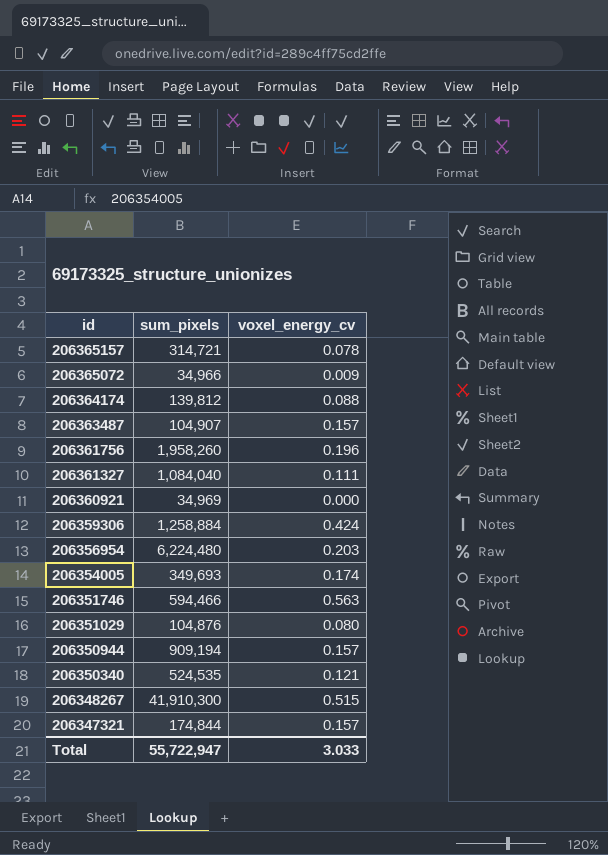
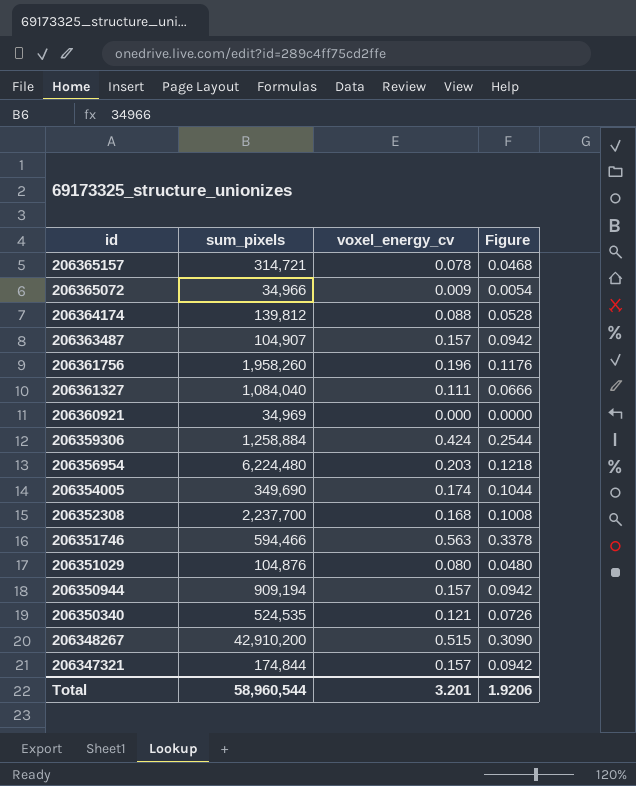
column Figure | formula: none -> [voxel_energy_cv] * 0.6
206354005 | sum_pixels: 349,693 -> 349,690
row 206352308: none -> 2,237,700 | 0.168 | 0.1008
206348267 | sum_pixels: 41,910,300 -> 42,910,200
Total | sum_pixels: 55,722,947 -> 58,960,544
Total | voxel_energy_cv: 3.033 -> 3.201

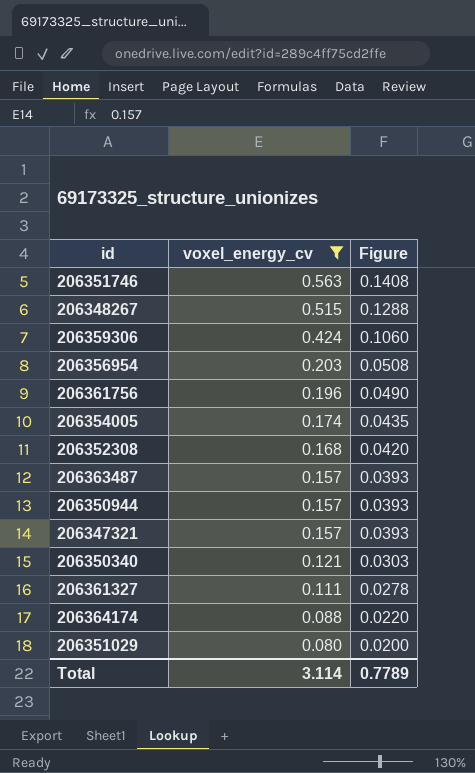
filter: none -> voxel_energy_cv >= 0.080
row order: id descending -> voxel_energy_cv descending
column sum_pixels | position: 2 -> none
column Figure | formula: [voxel_energy_cv] * 0.6 -> [voxel_energy_cv] * 0.25
Total | voxel_energy_cv: 3.201 -> 3.114
Total | Figure: 1.9206 -> 0.7789

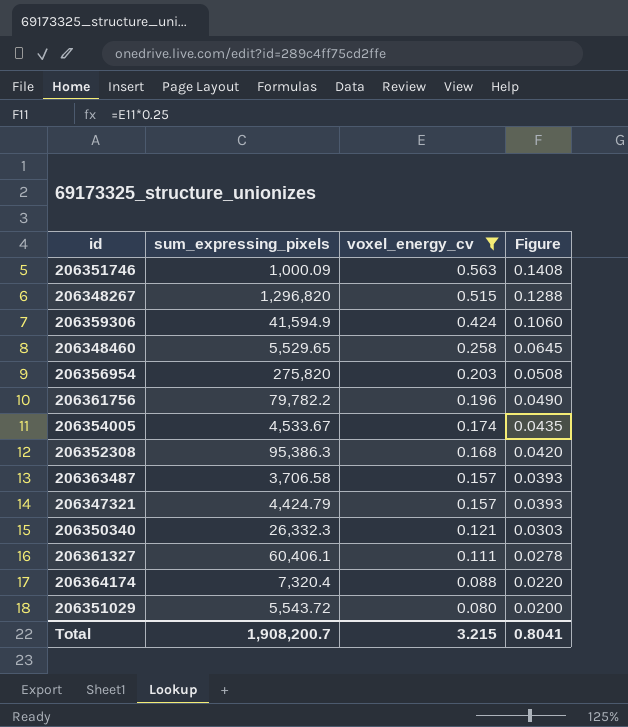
column sum_expressing_pixels | position: none -> 2
row 206350944: 0.157 | 0.0393 -> none
row 206348460: none -> 5,529.65 | 0.258 | 0.0645
Total | voxel_energy_cv: 3.114 -> 3.215
Total | Figure: 0.7789 -> 0.8041

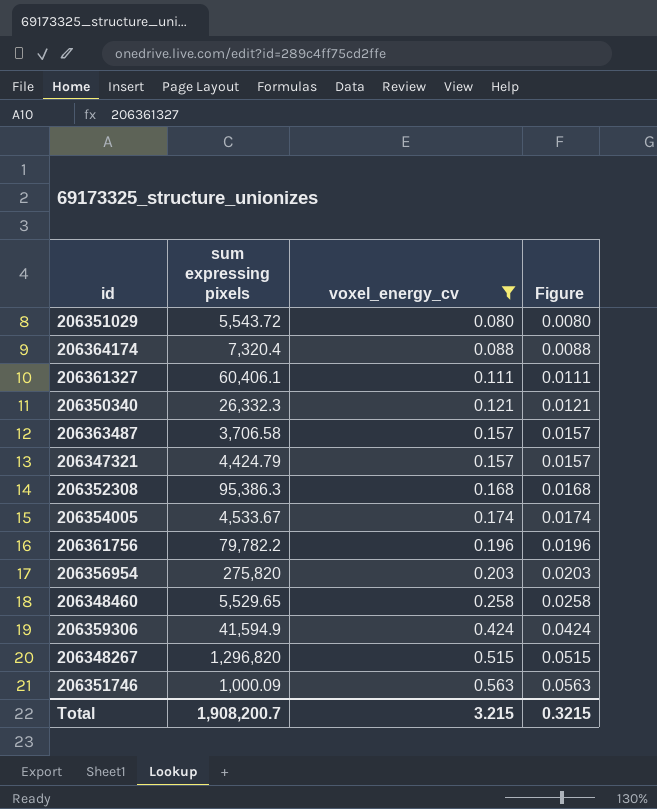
row order: voxel_energy_cv descending -> voxel_energy_cv ascending
column name: sum_expressing_pixels -> sum expressing pixels
column Figure | formula: [voxel_energy_cv] * 0.25 -> [voxel_energy_cv] * 0.1
Total | Figure: 0.8041 -> 0.3215

